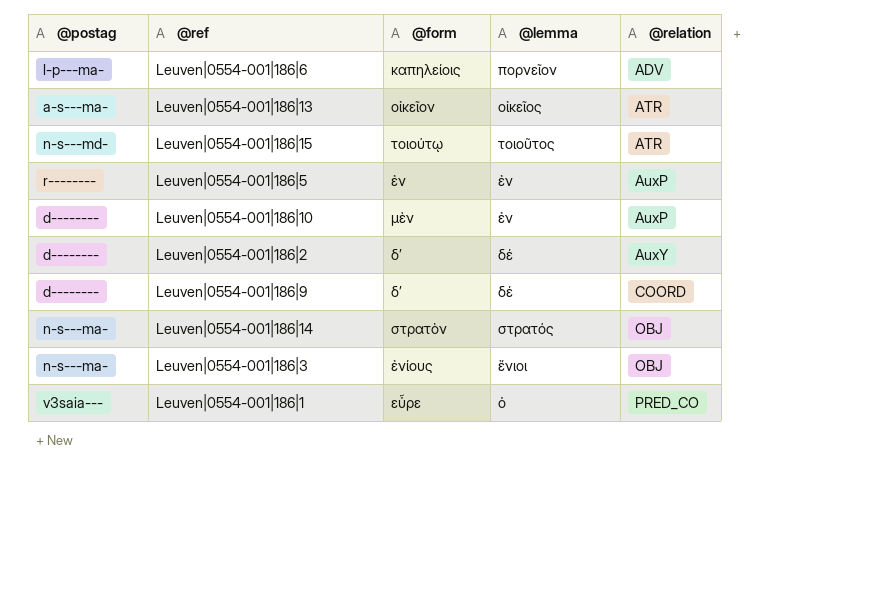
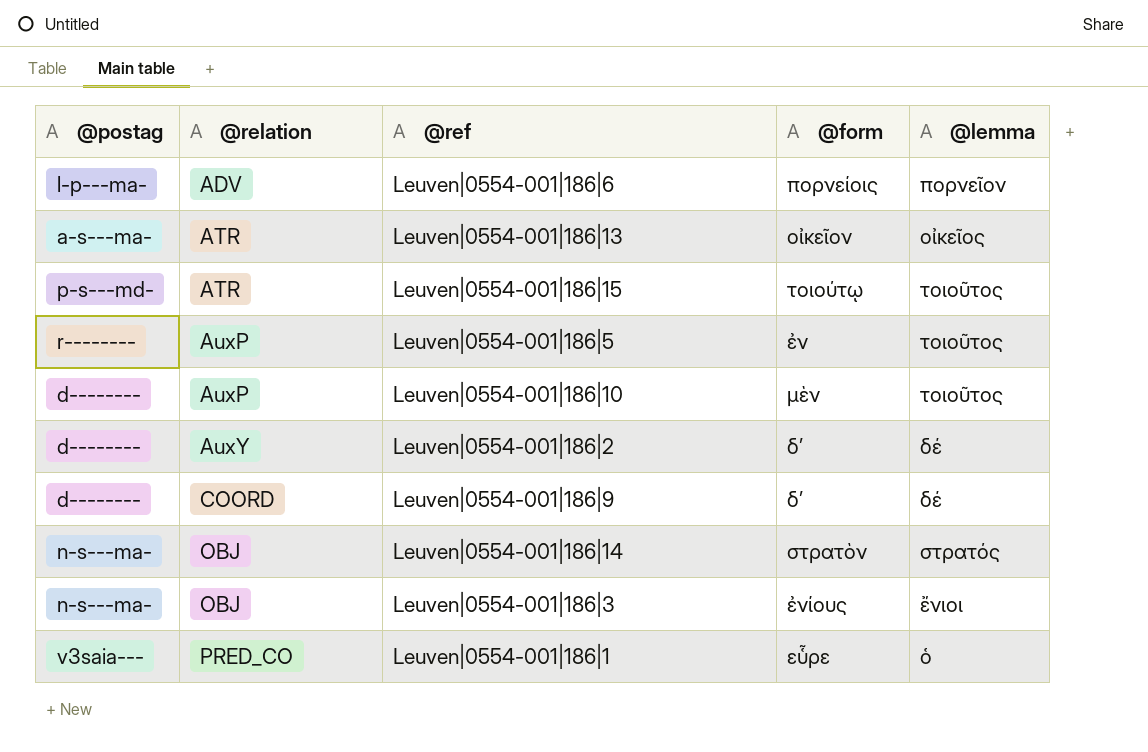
column @relation | position: 5 -> 2
Leuven|0554-001|186|6 | @form: καπηλείοις -> πορνείοις
Leuven|0554-001|186|15 | @postag: n-s---md- -> p-s---md-
Leuven|0554-001|186|5 | @lemma: ἐν -> τοιοῦτος
Leuven|0554-001|186|10 | @lemma: ἐν -> τοιοῦτος

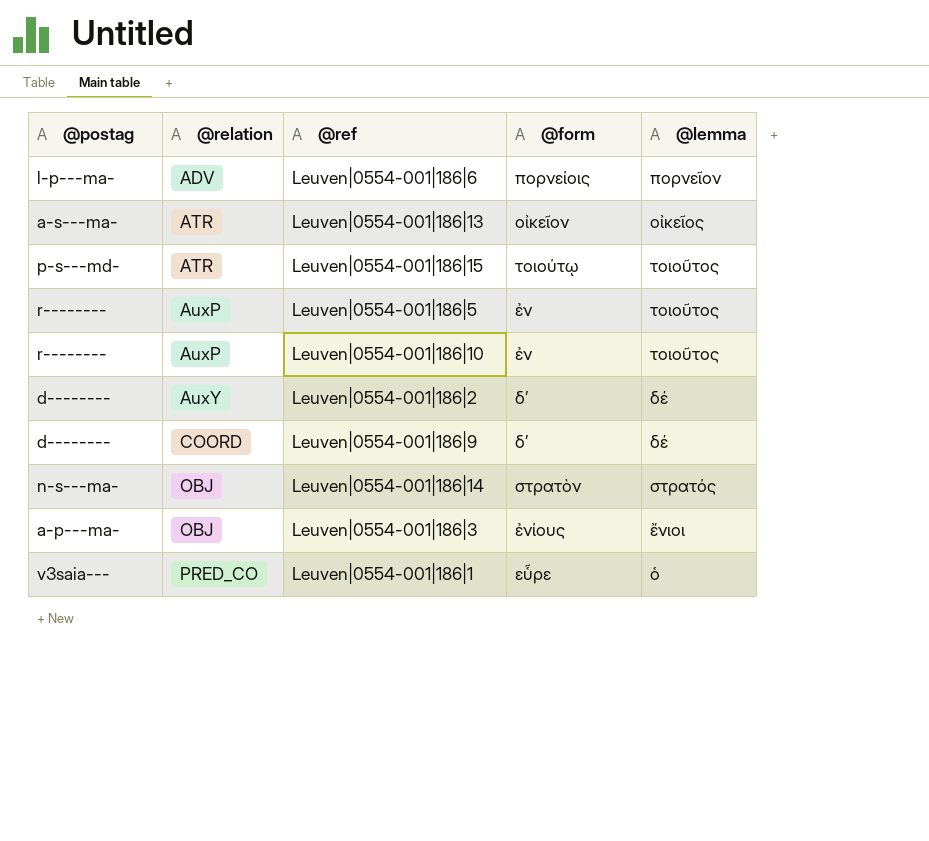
Leuven|0554-001|186|10 | @postag: d-------- -> r--------
Leuven|0554-001|186|10 | @form: μὲν -> ἐν
Leuven|0554-001|186|3 | @postag: n-s---ma- -> a-p---ma-

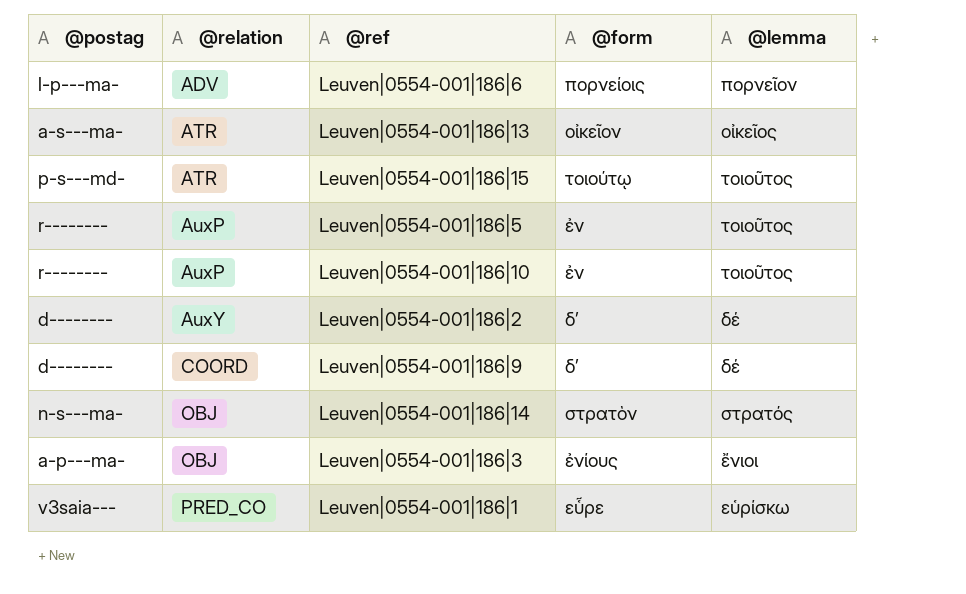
Leuven|0554-001|186|1 | @lemma: ὁ -> εὑρίσκω

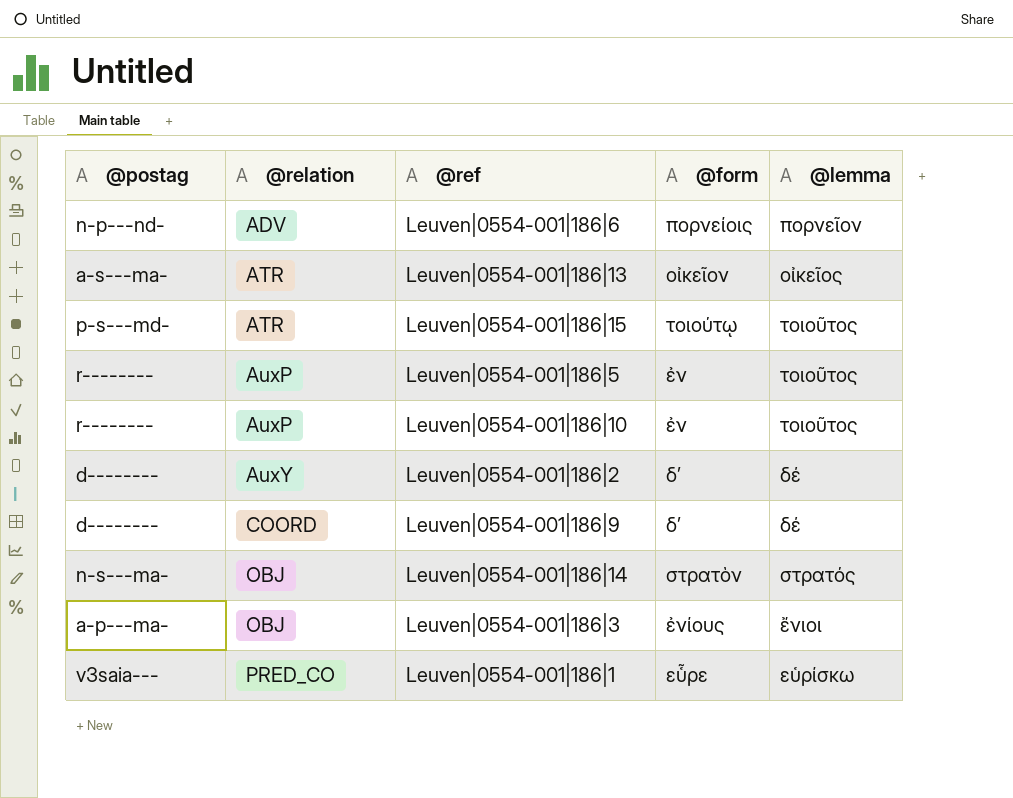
Leuven|0554-001|186|6 | @postag: l-p---ma- -> n-p---nd-

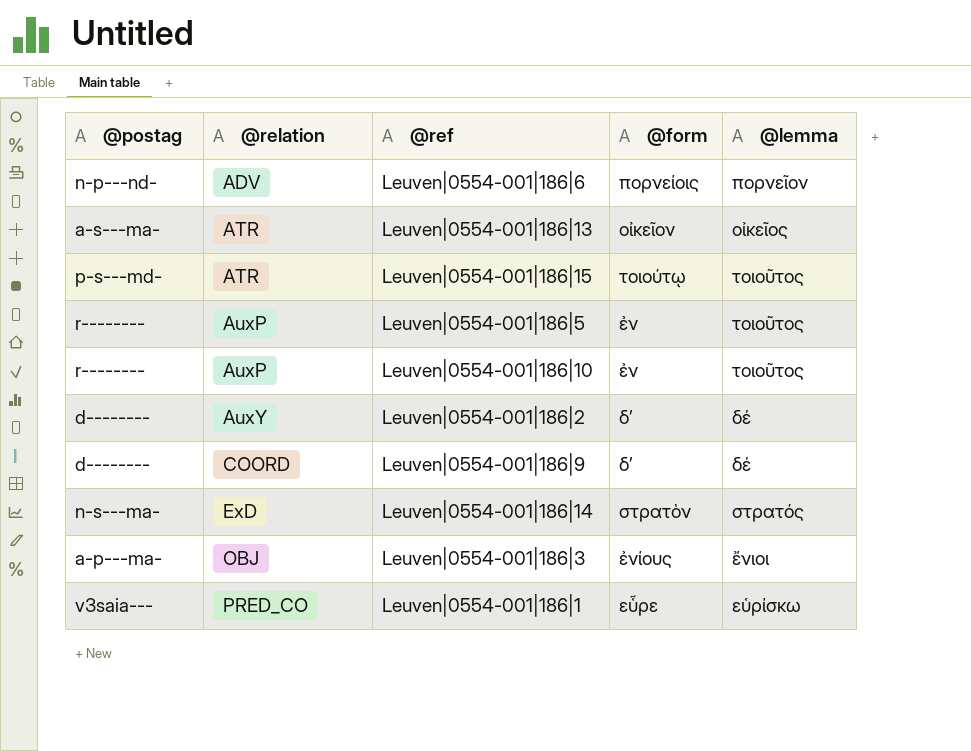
Leuven|0554-001|186|14 | @relation: OBJ -> ExD

